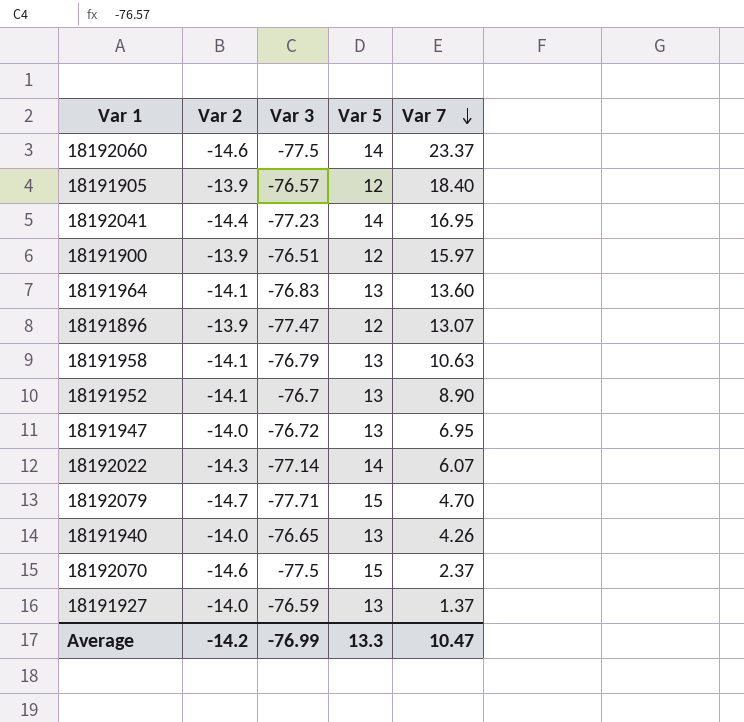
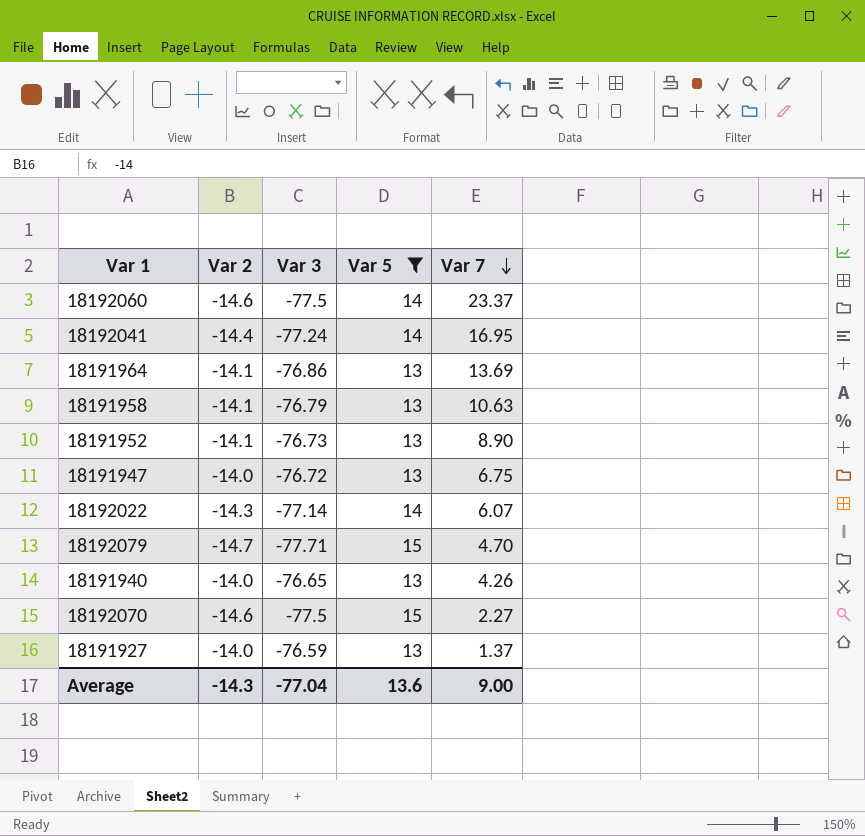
filter: none -> Var 5 != 12
18192041 | Var 3: -77.23 -> -77.24
18191964 | Var 3: -76.83 -> -76.86
18191964 | Var 7: 13.60 -> 13.69
18191952 | Var 3: -76.7 -> -76.73
18191947 | Var 7: 6.95 -> 6.75
18192070 | Var 7: 2.37 -> 2.27
Average | Var 2: -14.2 -> -14.3
Average | Var 3: -76.99 -> -77.04
Average | Var 5: 13.3 -> 13.6
Average | Var 7: 10.47 -> 9.00

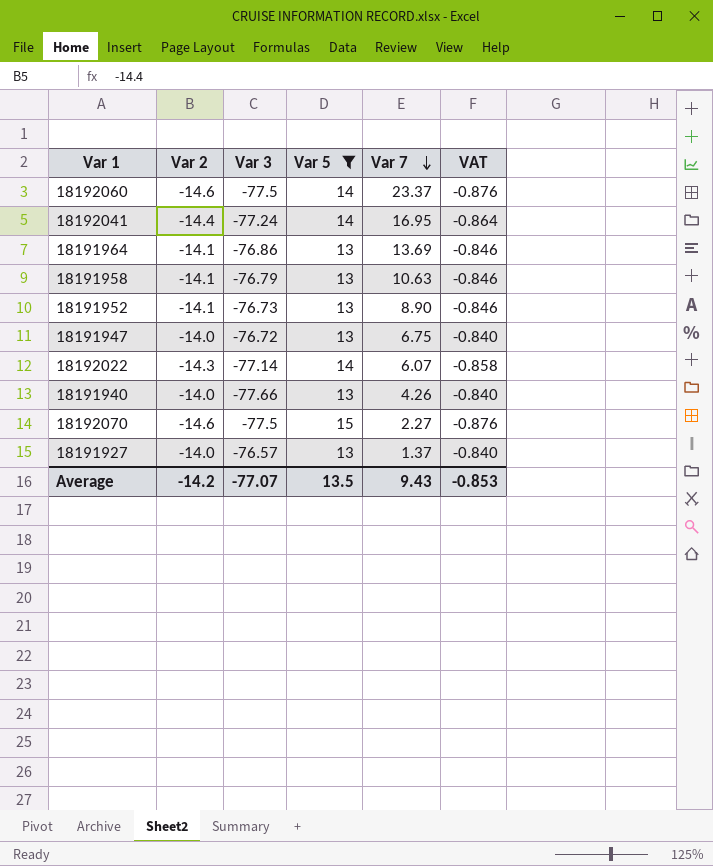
column VAT | formula: none -> [Var 2] * 0.06
row 18192079: -14.7 | -77.71 | 15 | 4.70 -> none
18191940 | Var 3: -76.65 -> -77.66
18191927 | Var 3: -76.59 -> -76.57
Average | Var 2: -14.3 -> -14.2
Average | Var 3: -77.04 -> -77.07
Average | Var 5: 13.6 -> 13.5
Average | Var 7: 9.00 -> 9.43

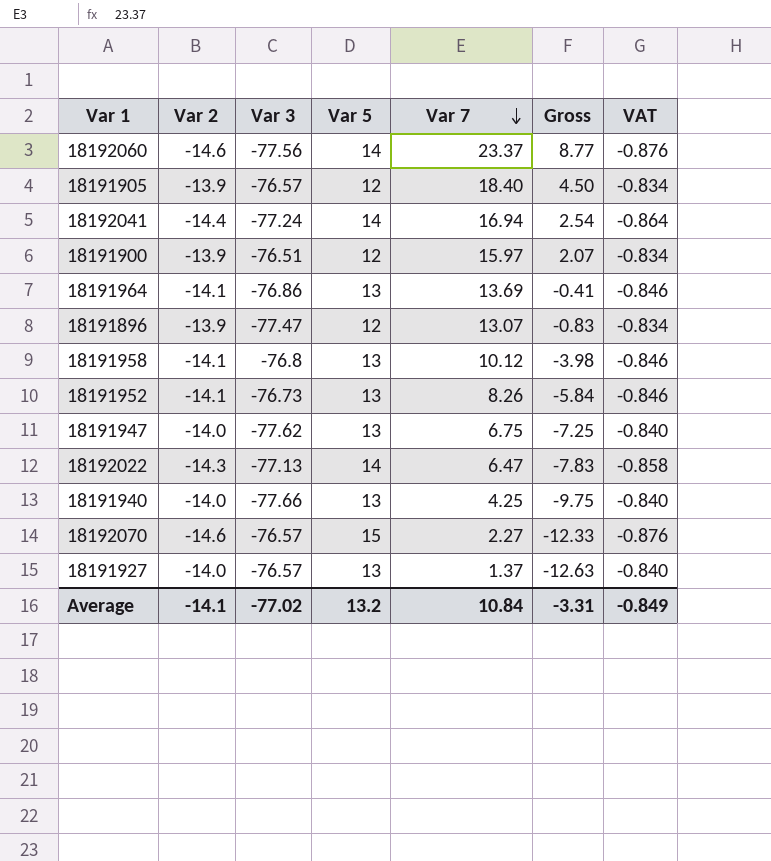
filter: Var 5 != 12 -> none
column Gross | formula: none -> [Var 2] + [Var 7]
18192060 | Var 3: -77.5 -> -77.56
18192041 | Var 7: 16.95 -> 16.94
18191958 | Var 3: -76.79 -> -76.8
18191958 | Var 7: 10.63 -> 10.12
18191952 | Var 7: 8.90 -> 8.26
18191947 | Var 3: -76.72 -> -77.62
18192022 | Var 3: -77.14 -> -77.13
18192022 | Var 7: 6.07 -> 6.47
18191940 | Var 7: 4.26 -> 4.25
18192070 | Var 3: -77.5 -> -76.57
Average | Var 2: -14.2 -> -14.1
Average | Var 3: -77.07 -> -77.02
Average | Var 5: 13.5 -> 13.2
Average | Var 7: 9.43 -> 10.84
Average | VAT: -0.853 -> -0.849

